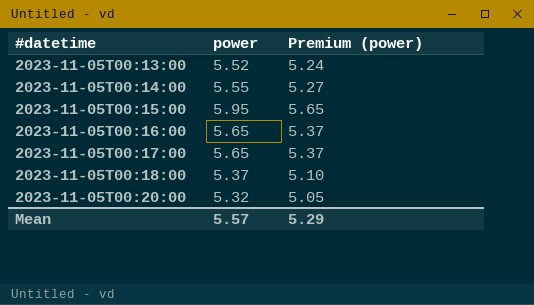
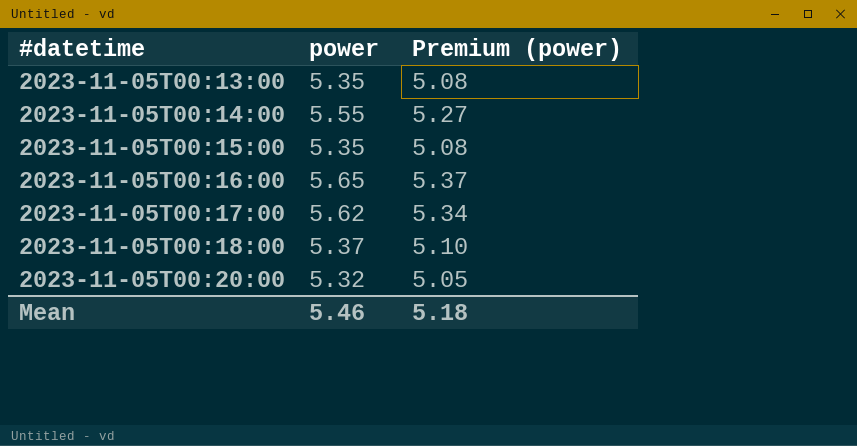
2023-11-05T00:13:00 | power: 5.52 -> 5.35
2023-11-05T00:13:00 | Premium (power): 5.24 -> 5.08
2023-11-05T00:15:00 | power: 5.95 -> 5.35
2023-11-05T00:15:00 | Premium (power): 5.65 -> 5.08
2023-11-05T00:17:00 | power: 5.65 -> 5.62
2023-11-05T00:17:00 | Premium (power): 5.37 -> 5.34
Mean | power: 5.57 -> 5.46
Mean | Premium (power): 5.29 -> 5.18

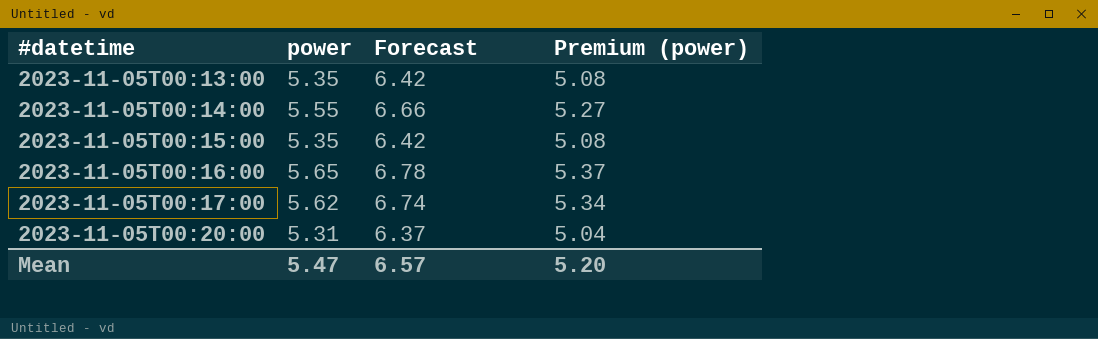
column Forecast | formula: none -> [power] * 1.2
row 2023-11-05T00:18:00: 5.37 | 5.10 -> none
2023-11-05T00:20:00 | power: 5.32 -> 5.31
2023-11-05T00:20:00 | Premium (power): 5.05 -> 5.04
Mean | power: 5.46 -> 5.47
Mean | Premium (power): 5.18 -> 5.20

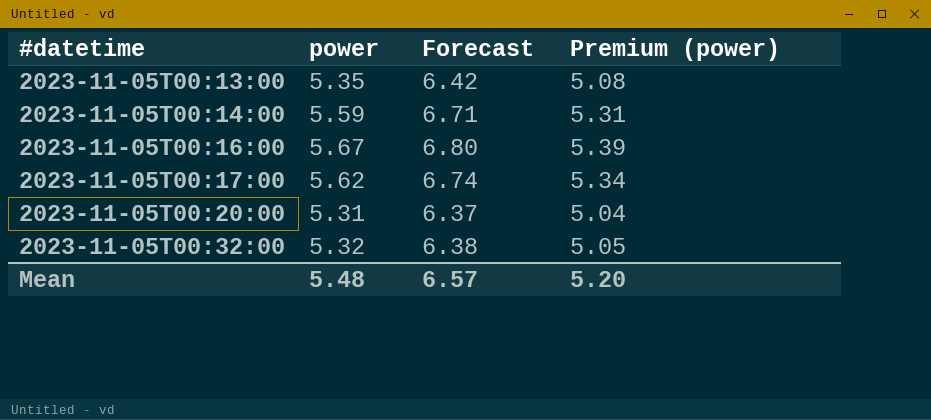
row 2023-11-05T00:15:00: 5.35 | 6.42 | 5.08 -> none
2023-11-05T00:14:00 | power: 5.55 -> 5.59
2023-11-05T00:14:00 | Forecast: 6.66 -> 6.71
2023-11-05T00:14:00 | Premium (power): 5.27 -> 5.31
2023-11-05T00:16:00 | power: 5.65 -> 5.67
2023-11-05T00:16:00 | Forecast: 6.78 -> 6.80
2023-11-05T00:16:00 | Premium (power): 5.37 -> 5.39
row 2023-11-05T00:32:00: none -> 5.32 | 6.38 | 5.05
Mean | power: 5.47 -> 5.48

